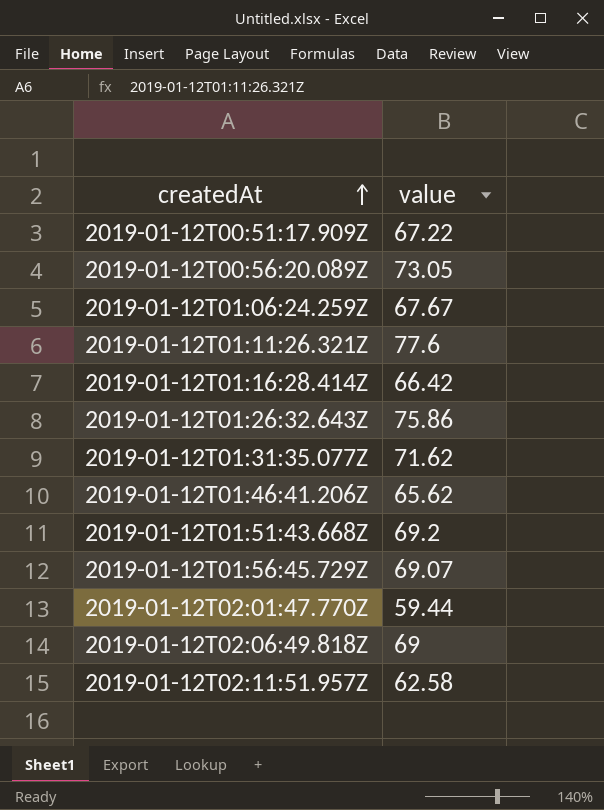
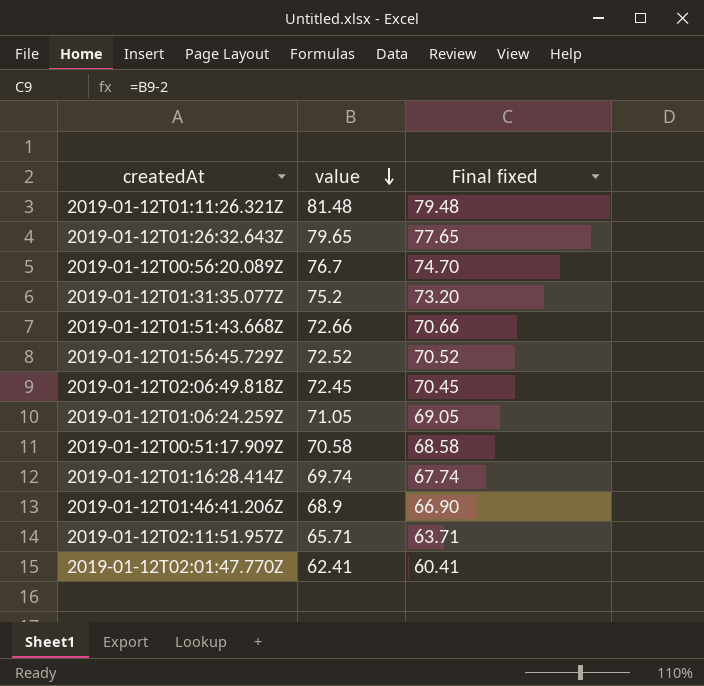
row order: createdAt ascending -> value descending
column Final fixed | formula: none -> [value] - 2
2019-01-12T01:11:26.321Z | value: 77.6 -> 81.48
2019-01-12T01:26:32.643Z | value: 75.86 -> 79.65
2019-01-12T00:56:20.089Z | value: 73.05 -> 76.7
2019-01-12T01:31:35.077Z | value: 71.62 -> 75.2
2019-01-12T01:51:43.668Z | value: 69.2 -> 72.66
2019-01-12T01:56:45.729Z | value: 69.07 -> 72.52
2019-01-12T02:06:49.818Z | value: 69 -> 72.45
2019-01-12T01:06:24.259Z | value: 67.67 -> 71.05
2019-01-12T00:51:17.909Z | value: 67.22 -> 70.58
2019-01-12T01:16:28.414Z | value: 66.42 -> 69.74
2019-01-12T01:46:41.206Z | value: 65.62 -> 68.9
2019-01-12T02:11:51.957Z | value: 62.58 -> 65.71
2019-01-12T02:01:47.770Z | value: 59.44 -> 62.41

